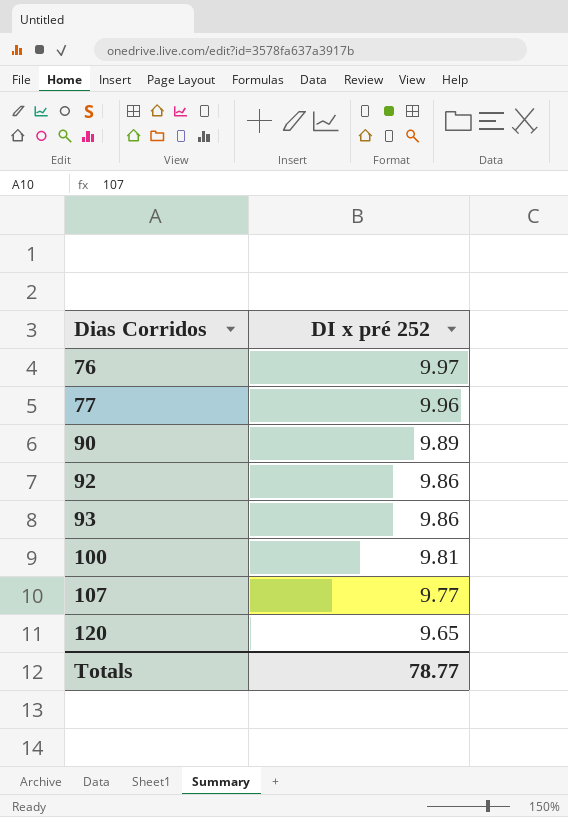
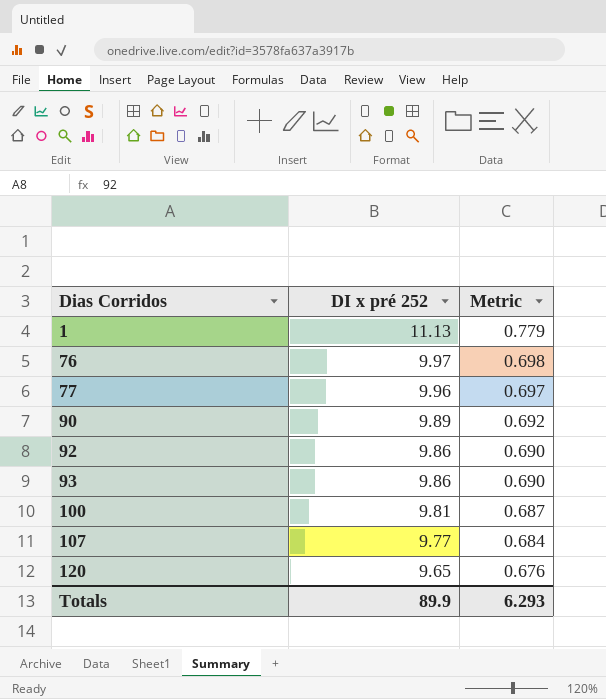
column Metric | formula: none -> [DI x pré 252] * 0.07
row 1: none -> 11.13 | 0.779
Totals | DI x pré 252: 78.77 -> 89.9

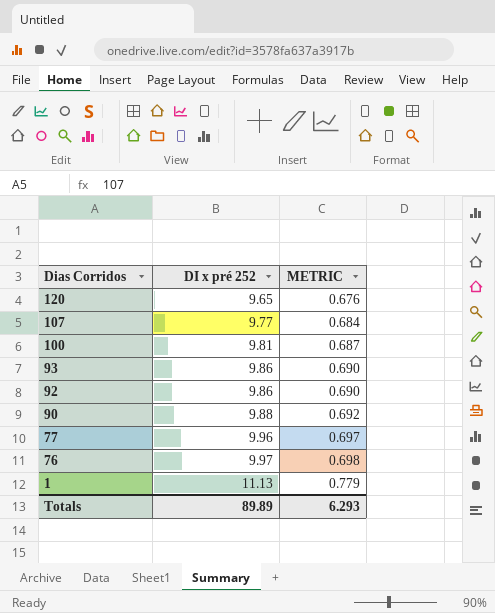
row order: Dias Corridos ascending -> Dias Corridos descending
column name: Metric -> METRIC
90 | DI x pré 252: 9.89 -> 9.88
Totals | DI x pré 252: 89.9 -> 89.89

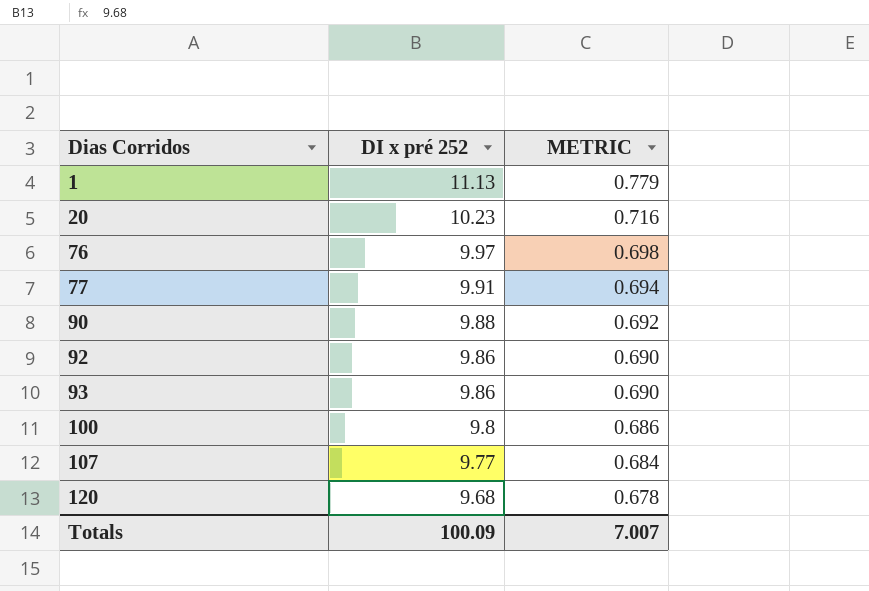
row order: Dias Corridos descending -> Dias Corridos ascending
row 20: none -> 10.23 | 0.716
77 | DI x pré 252: 9.96 -> 9.91
77 | METRIC: 0.697 -> 0.694
100 | DI x pré 252: 9.81 -> 9.8
100 | METRIC: 0.687 -> 0.686
120 | DI x pré 252: 9.65 -> 9.68
120 | METRIC: 0.676 -> 0.678
Totals | DI x pré 252: 89.89 -> 100.09
Totals | METRIC: 6.293 -> 7.007

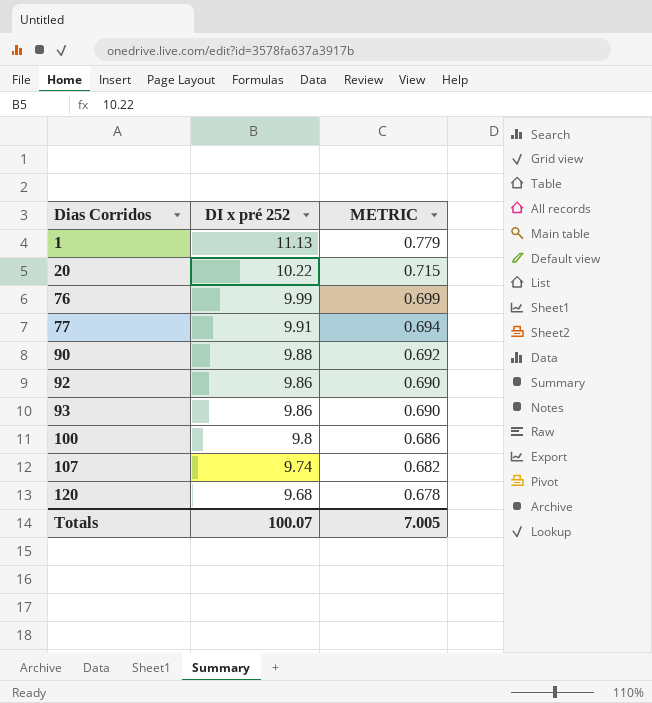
20 | DI x pré 252: 10.23 -> 10.22
20 | METRIC: 0.716 -> 0.715
76 | DI x pré 252: 9.97 -> 9.99
76 | METRIC: 0.698 -> 0.699
107 | DI x pré 252: 9.77 -> 9.74
107 | METRIC: 0.684 -> 0.682
Totals | DI x pré 252: 100.09 -> 100.07
Totals | METRIC: 7.007 -> 7.005

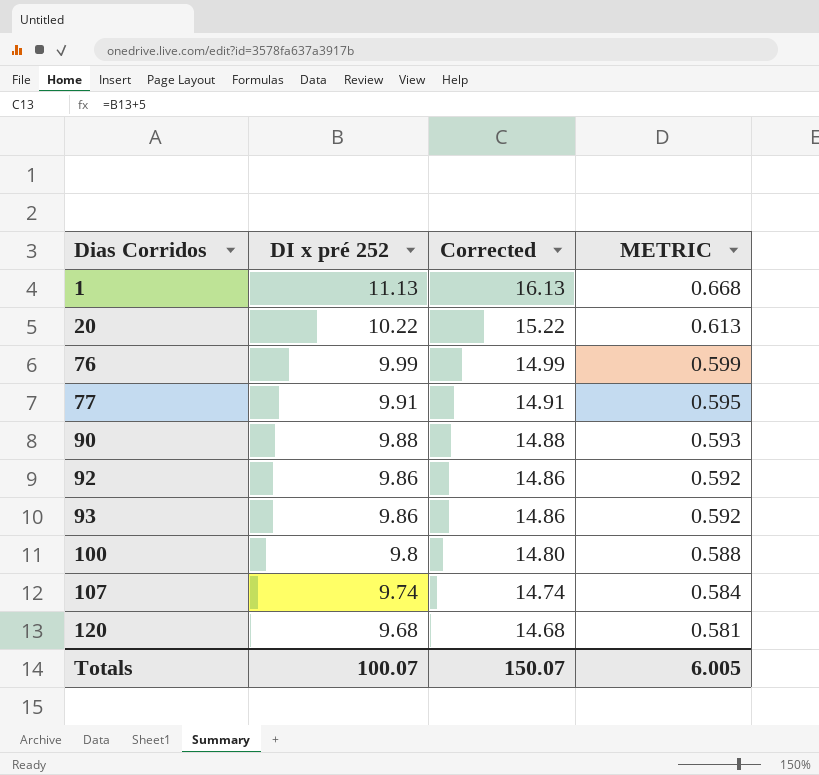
column Corrected | formula: none -> [DI x pré 252] + 5
column METRIC | formula: [DI x pré 252] * 0.07 -> [DI x pré 252] * 0.06
Totals | METRIC: 7.005 -> 6.005

